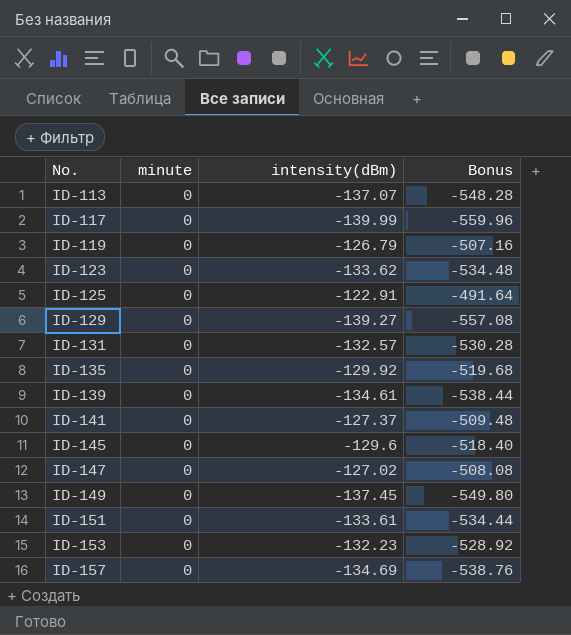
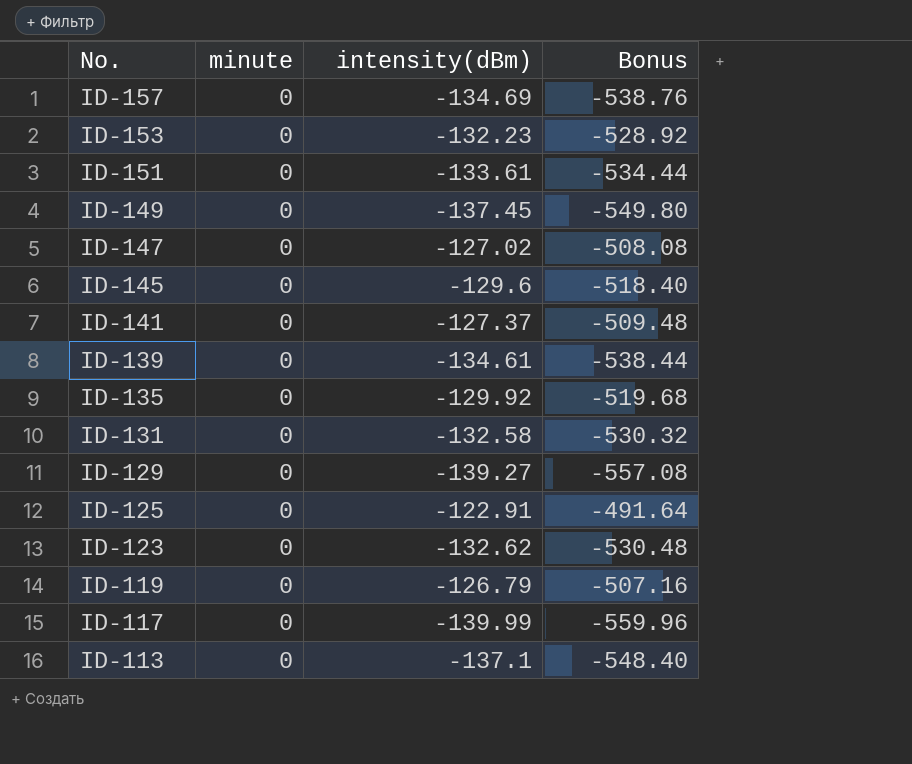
row order: No. ascending -> No. descending
ID-131 | intensity(dBm): -132.57 -> -132.58
ID-131 | Bonus: -530.28 -> -530.32
ID-123 | intensity(dBm): -133.62 -> -132.62
ID-123 | Bonus: -534.48 -> -530.48
ID-113 | intensity(dBm): -137.07 -> -137.1
ID-113 | Bonus: -548.28 -> -548.40

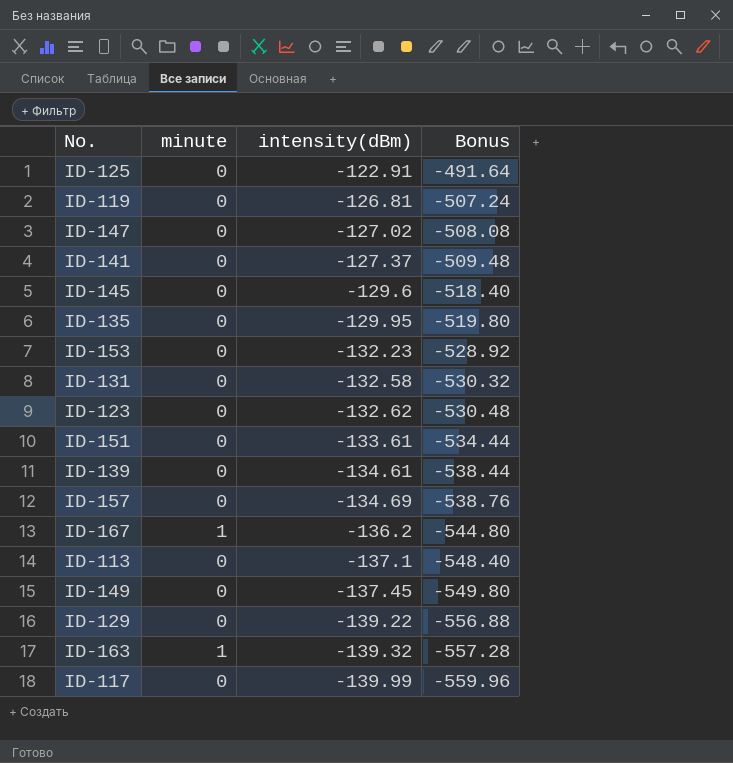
row order: No. descending -> intensity(dBm) descending
ID-119 | intensity(dBm): -126.79 -> -126.81
ID-119 | Bonus: -507.16 -> -507.24
ID-135 | intensity(dBm): -129.92 -> -129.95
ID-135 | Bonus: -519.68 -> -519.80
row ID-167: none -> 1 | -136.2 | -544.80
ID-129 | intensity(dBm): -139.27 -> -139.22
ID-129 | Bonus: -557.08 -> -556.88
row ID-163: none -> 1 | -139.32 | -557.28

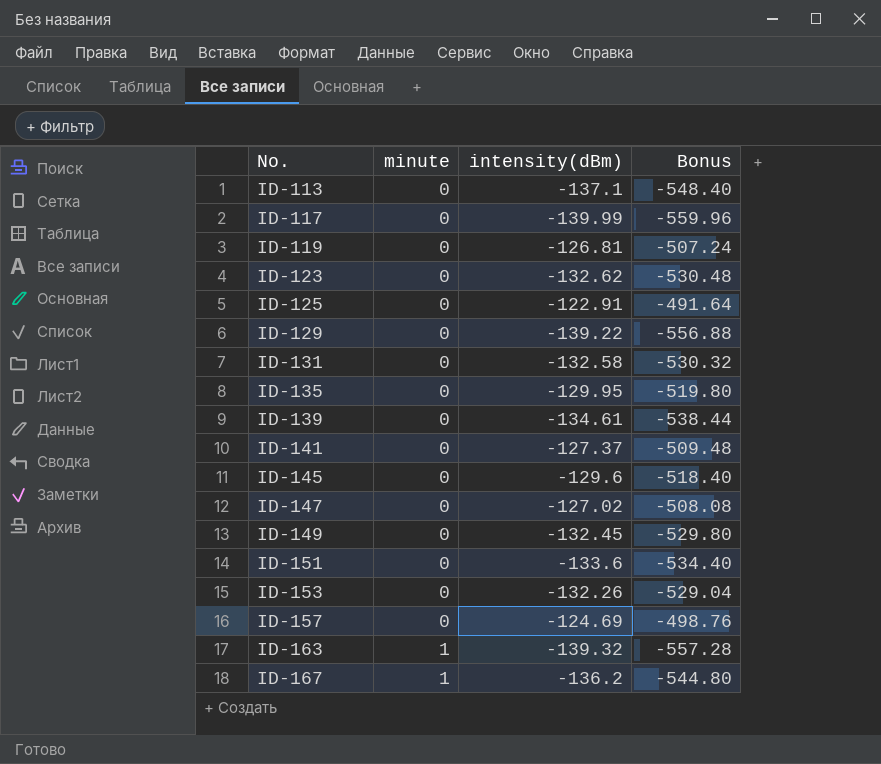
row order: intensity(dBm) descending -> No. ascending
ID-149 | intensity(dBm): -137.45 -> -132.45
ID-149 | Bonus: -549.80 -> -529.80
ID-151 | intensity(dBm): -133.61 -> -133.6
ID-151 | Bonus: -534.44 -> -534.40
ID-153 | intensity(dBm): -132.23 -> -132.26
ID-153 | Bonus: -528.92 -> -529.04
ID-157 | intensity(dBm): -134.69 -> -124.69
ID-157 | Bonus: -538.76 -> -498.76

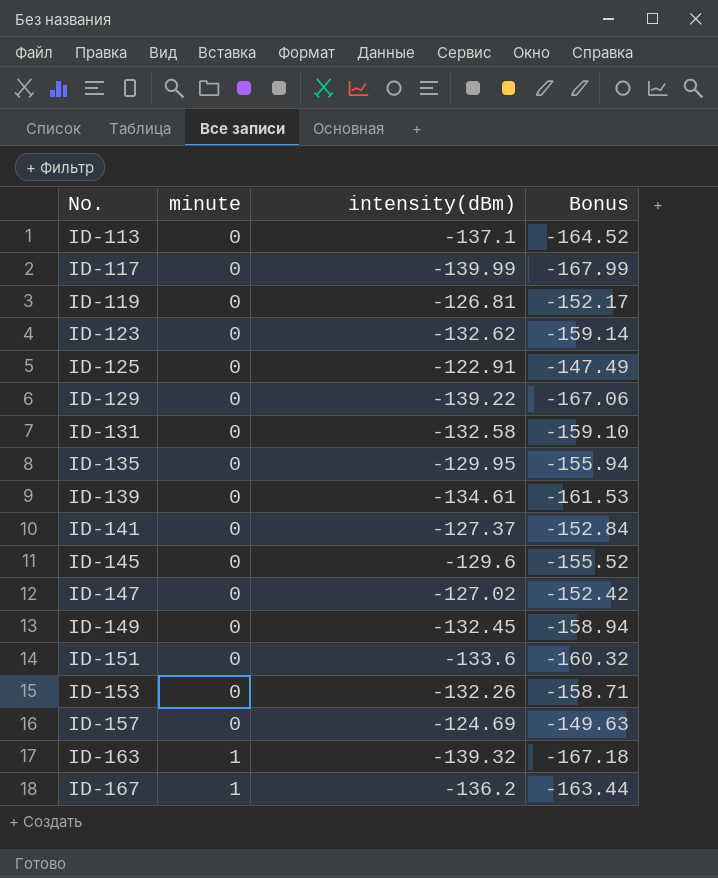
column Bonus | formula: [intensity(dBm)] * 4 -> [intensity(dBm)] * 1.2

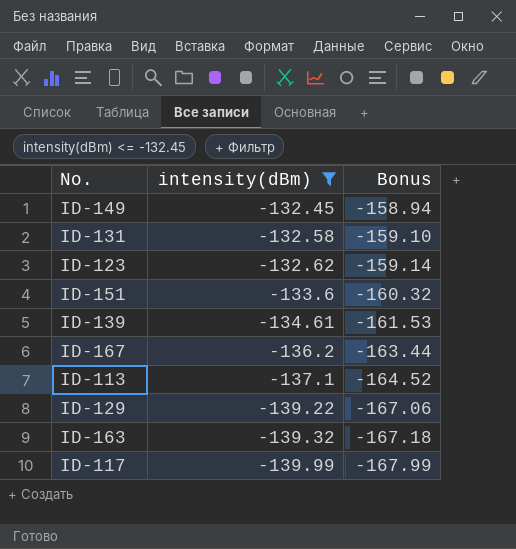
filter: none -> intensity(dBm) <= -132.45
row order: No. ascending -> intensity(dBm) descending
column minute | position: 2 -> none

